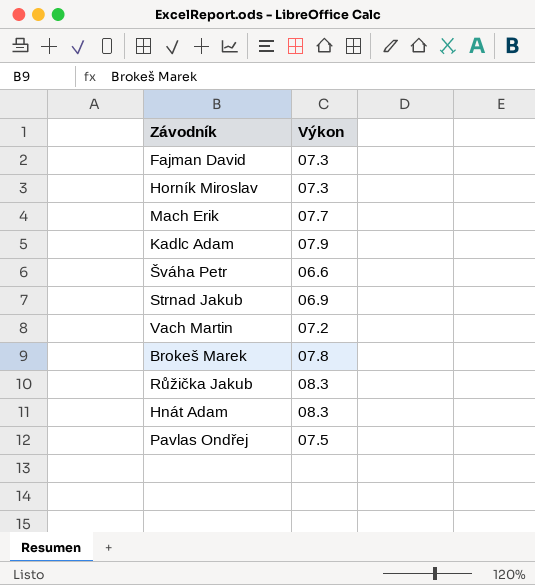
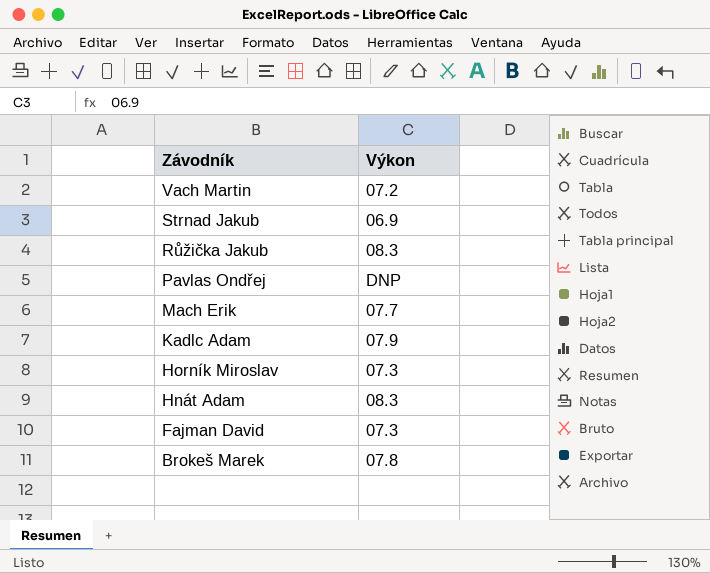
row order: none -> Závodník descending
row Šváha Petr: 06.6 -> none
Pavlas Ondřej | Výkon: 07.5 -> DNP

